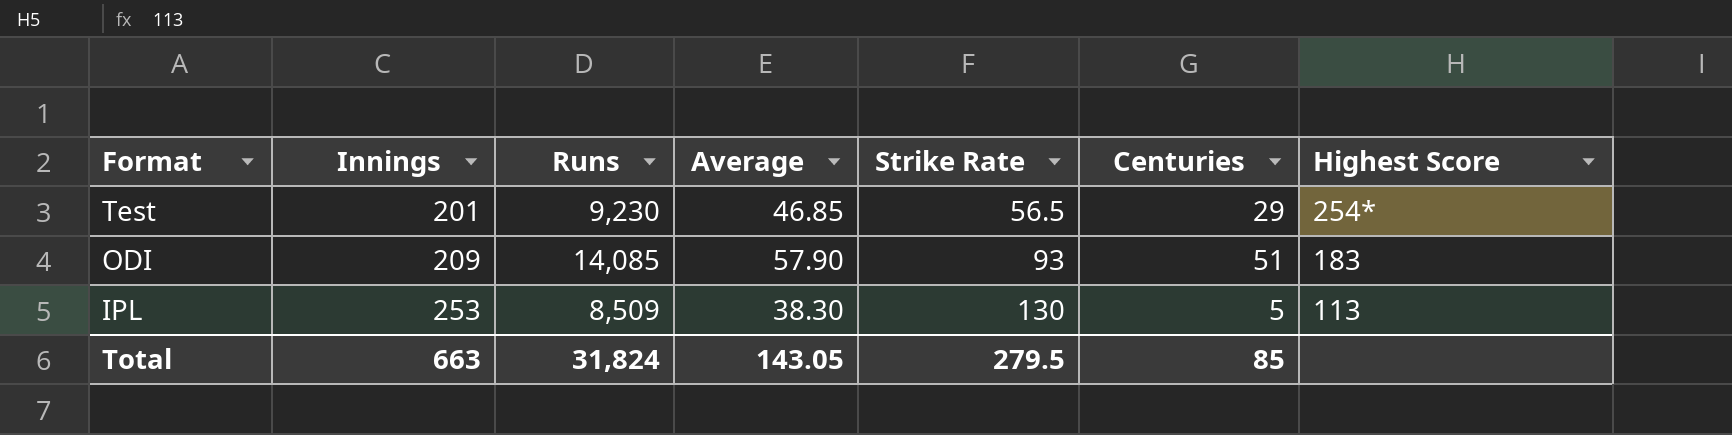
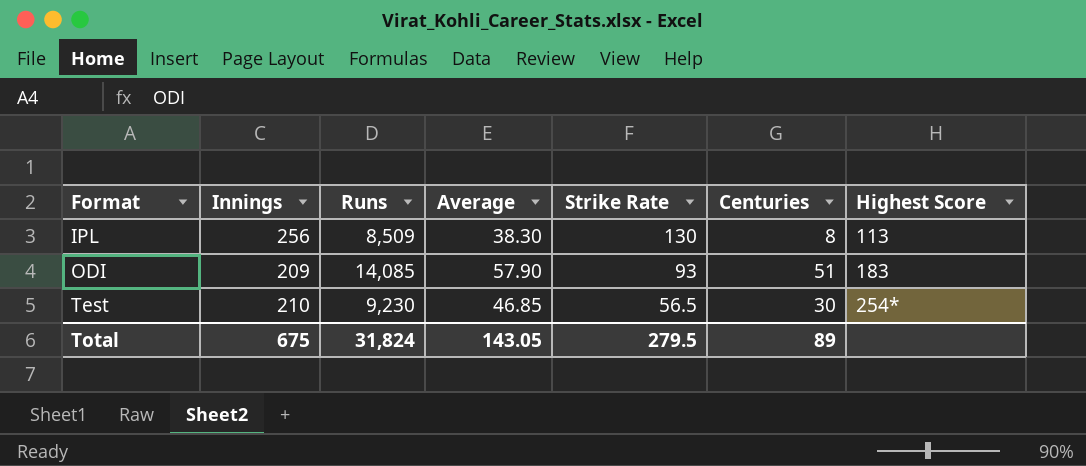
row order: Format descending -> Format ascending
IPL | Innings: 253 -> 256
IPL | Centuries: 5 -> 8
Test | Innings: 201 -> 210
Test | Centuries: 29 -> 30
Total | Innings: 663 -> 675
Total | Centuries: 85 -> 89

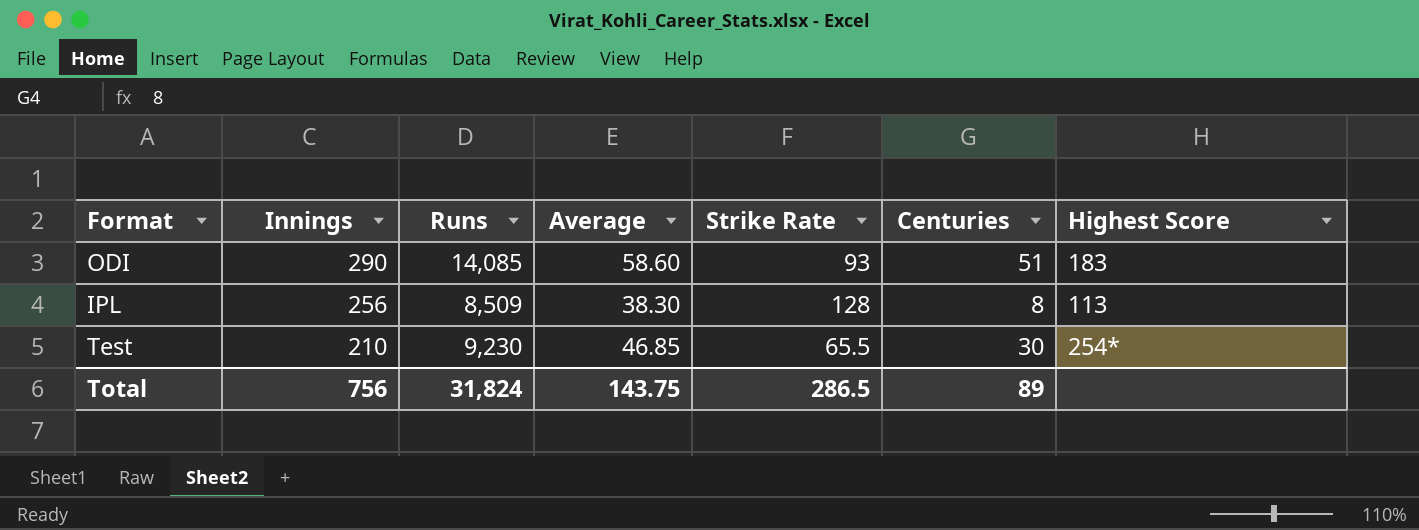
row order: Format ascending -> Innings descending
ODI | Innings: 209 -> 290
ODI | Average: 57.90 -> 58.60
IPL | Strike Rate: 130 -> 128
Test | Strike Rate: 56.5 -> 65.5
Total | Innings: 675 -> 756
Total | Average: 143.05 -> 143.75
Total | Strike Rate: 279.5 -> 286.5

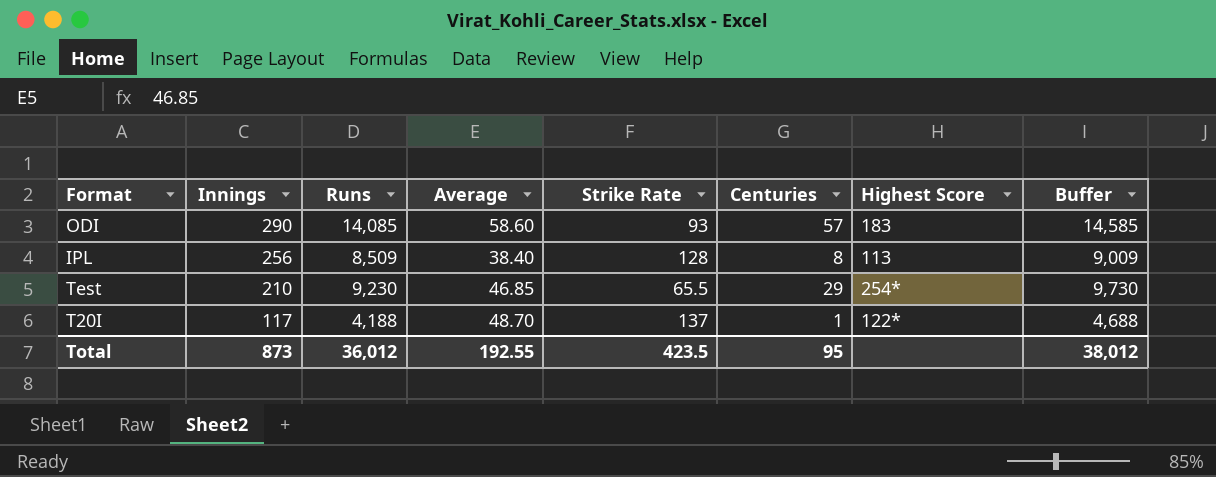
column Buffer | formula: none -> [Runs] + 500
ODI | Centuries: 51 -> 57
IPL | Average: 38.30 -> 38.40
Test | Centuries: 30 -> 29
row T20I: none -> 117 | 4,188 | 48.70 | 137 | 1 | 122* | 4,688
Total | Innings: 756 -> 873
Total | Runs: 31,824 -> 36,012
Total | Average: 143.75 -> 192.55
Total | Strike Rate: 286.5 -> 423.5
Total | Centuries: 89 -> 95

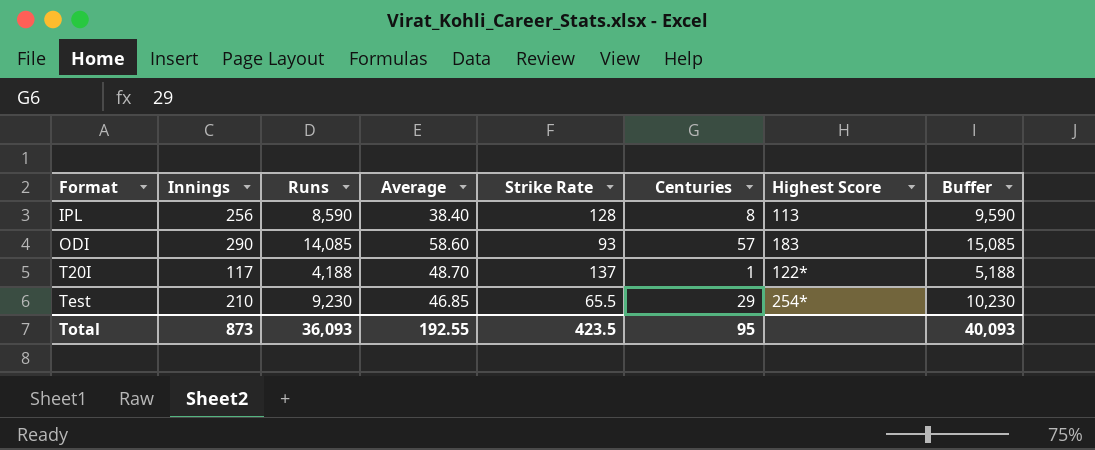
row order: Innings descending -> Format ascending
column Buffer | formula: [Runs] + 500 -> [Runs] + 1000
IPL | Runs: 8,509 -> 8,590
Total | Runs: 36,012 -> 36,093
Total | Buffer: 38,012 -> 40,093

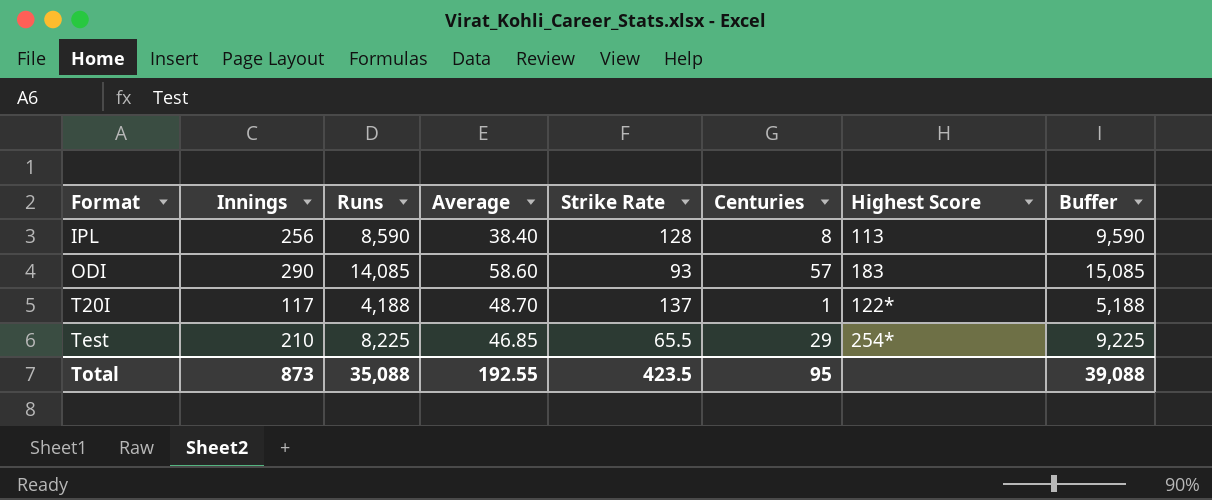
Test | Runs: 9,230 -> 8,225
Test | Buffer: 10,230 -> 9,225
Total | Runs: 36,093 -> 35,088
Total | Buffer: 40,093 -> 39,088

